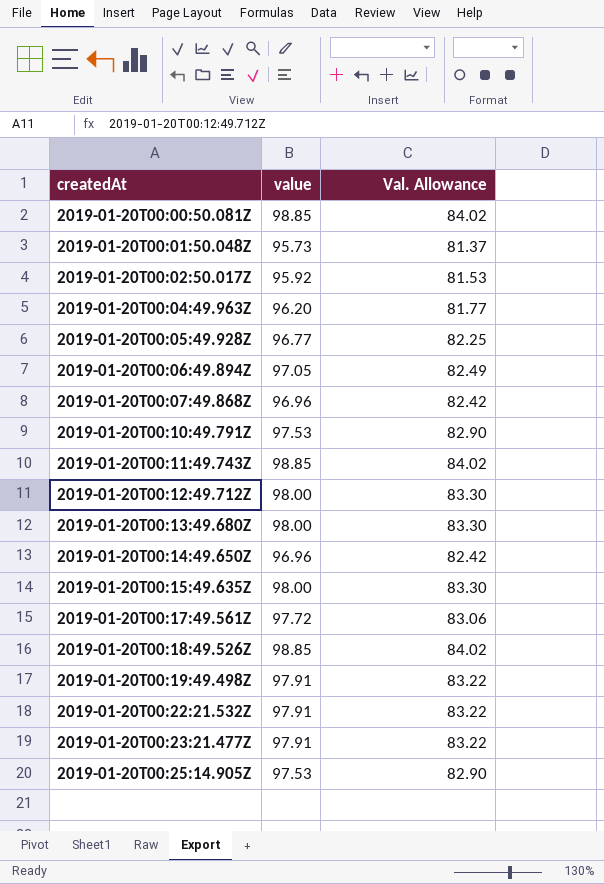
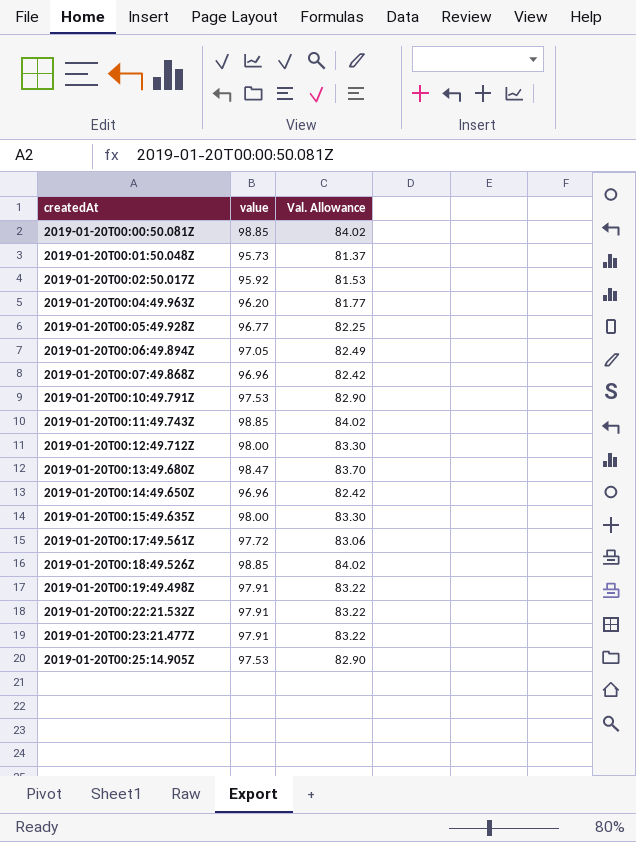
2019-01-20T00:13:49.680Z | value: 98.00 -> 98.47
2019-01-20T00:13:49.680Z | Val. Allowance: 83.30 -> 83.70

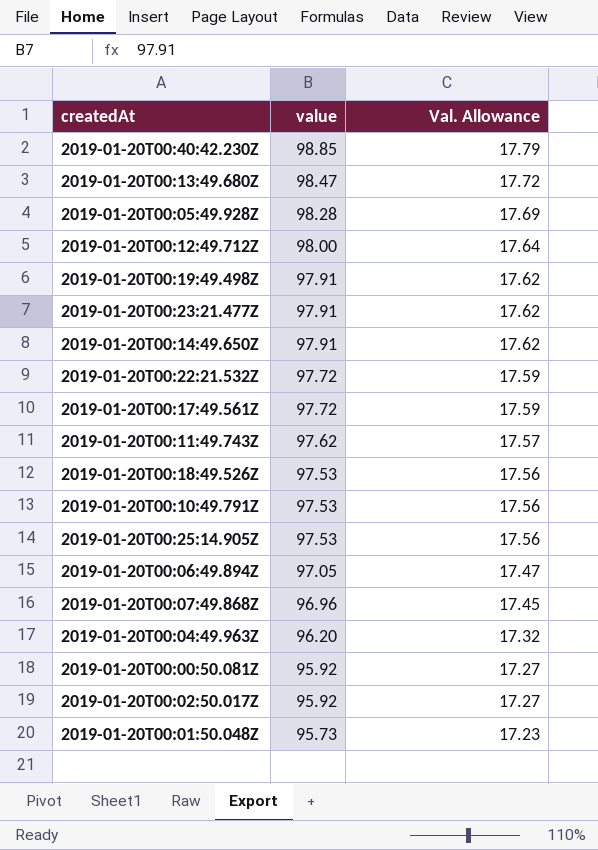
row order: createdAt ascending -> value descending
column Val. Allowance | formula: [value] * 0.85 -> [value] * 0.18
row 2019-01-20T00:15:49.635Z: 98.00 | 83.30 -> none
row 2019-01-20T00:40:42.230Z: none -> 98.85 | 17.79
2019-01-20T00:05:49.928Z | value: 96.77 -> 98.28
2019-01-20T00:14:49.650Z | value: 96.96 -> 97.91
2019-01-20T00:22:21.532Z | value: 97.91 -> 97.72
2019-01-20T00:11:49.743Z | value: 98.85 -> 97.62
2019-01-20T00:18:49.526Z | value: 98.85 -> 97.53
2019-01-20T00:00:50.081Z | value: 98.85 -> 95.92

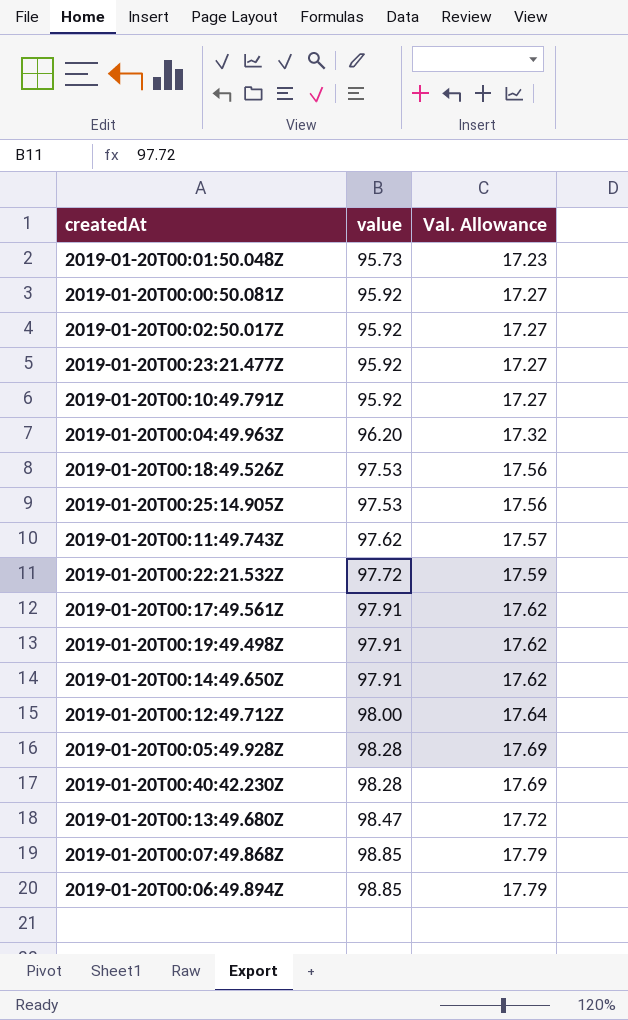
row order: value descending -> value ascending
2019-01-20T00:23:21.477Z | value: 97.91 -> 95.92
2019-01-20T00:23:21.477Z | Val. Allowance: 17.62 -> 17.27
2019-01-20T00:10:49.791Z | value: 97.53 -> 95.92
2019-01-20T00:10:49.791Z | Val. Allowance: 17.56 -> 17.27
2019-01-20T00:17:49.561Z | value: 97.72 -> 97.91
2019-01-20T00:17:49.561Z | Val. Allowance: 17.59 -> 17.62
2019-01-20T00:40:42.230Z | value: 98.85 -> 98.28
2019-01-20T00:40:42.230Z | Val. Allowance: 17.79 -> 17.69
2019-01-20T00:07:49.868Z | value: 96.96 -> 98.85
2019-01-20T00:07:49.868Z | Val. Allowance: 17.45 -> 17.79
2019-01-20T00:06:49.894Z | value: 97.05 -> 98.85
2019-01-20T00:06:49.894Z | Val. Allowance: 17.47 -> 17.79

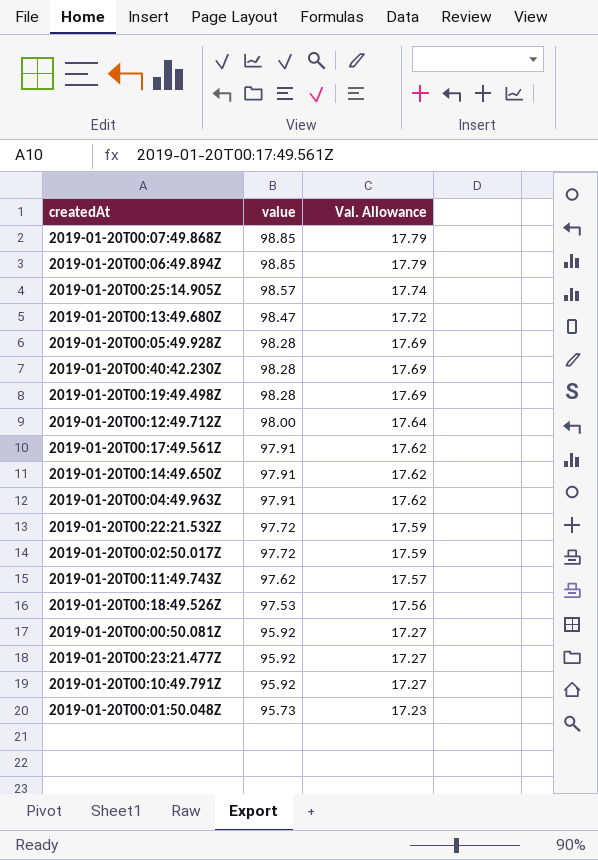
row order: value ascending -> value descending
2019-01-20T00:25:14.905Z | value: 97.53 -> 98.57
2019-01-20T00:25:14.905Z | Val. Allowance: 17.56 -> 17.74
2019-01-20T00:19:49.498Z | value: 97.91 -> 98.28
2019-01-20T00:19:49.498Z | Val. Allowance: 17.62 -> 17.69
2019-01-20T00:04:49.963Z | value: 96.20 -> 97.91
2019-01-20T00:04:49.963Z | Val. Allowance: 17.32 -> 17.62
2019-01-20T00:02:50.017Z | value: 95.92 -> 97.72
2019-01-20T00:02:50.017Z | Val. Allowance: 17.27 -> 17.59

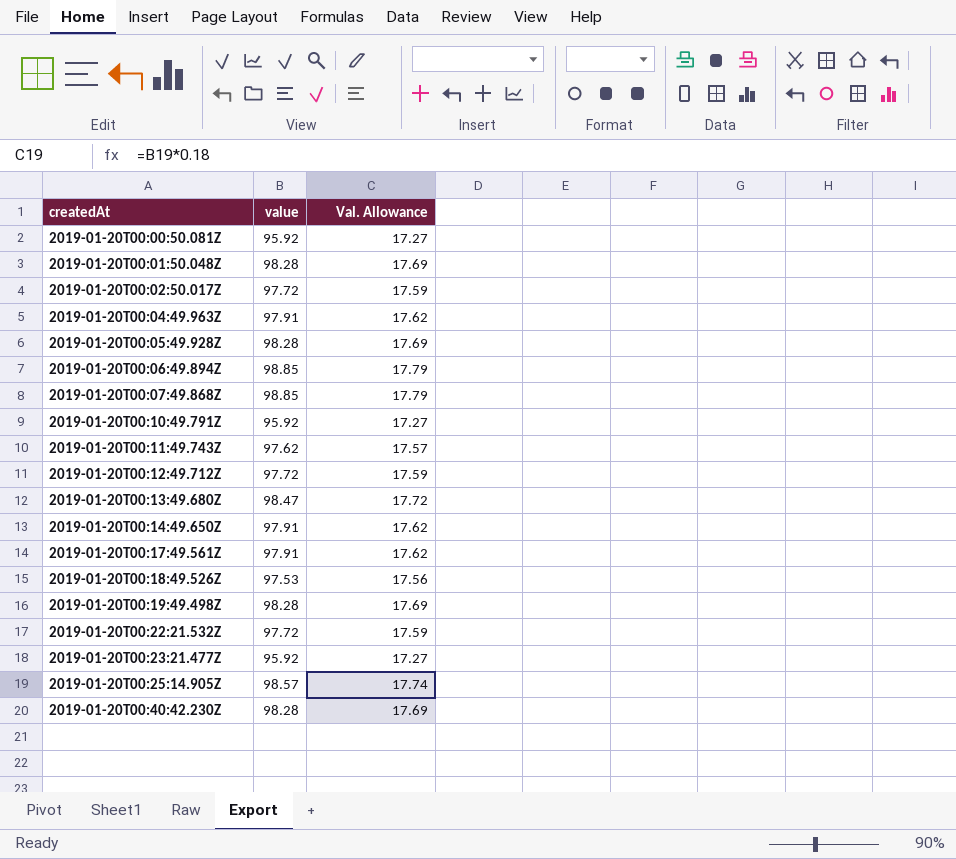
row order: value descending -> createdAt ascending
2019-01-20T00:01:50.048Z | value: 95.73 -> 98.28
2019-01-20T00:01:50.048Z | Val. Allowance: 17.23 -> 17.69
2019-01-20T00:12:49.712Z | value: 98.00 -> 97.72
2019-01-20T00:12:49.712Z | Val. Allowance: 17.64 -> 17.59

